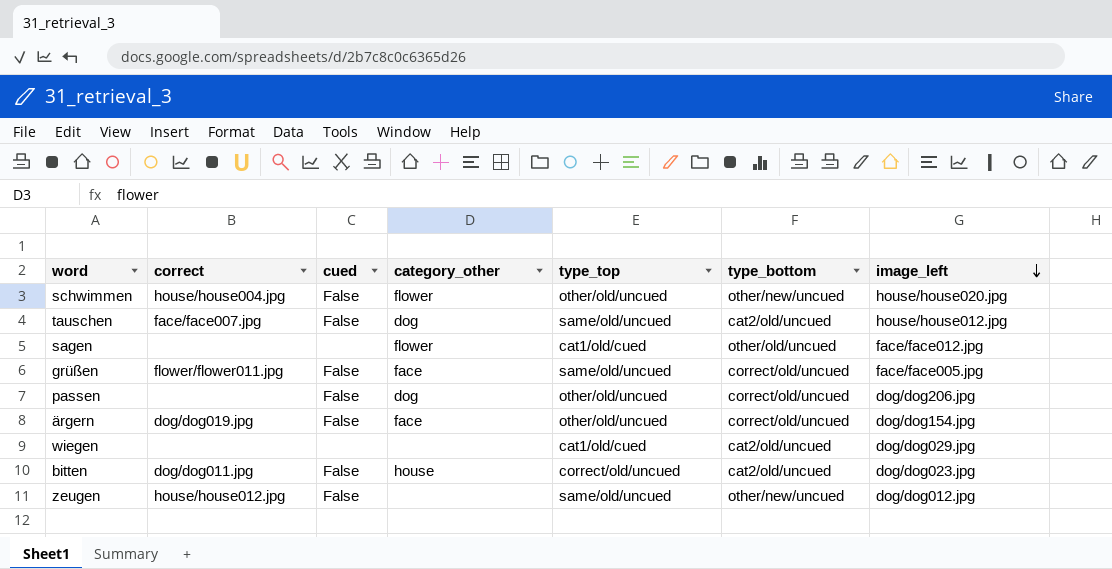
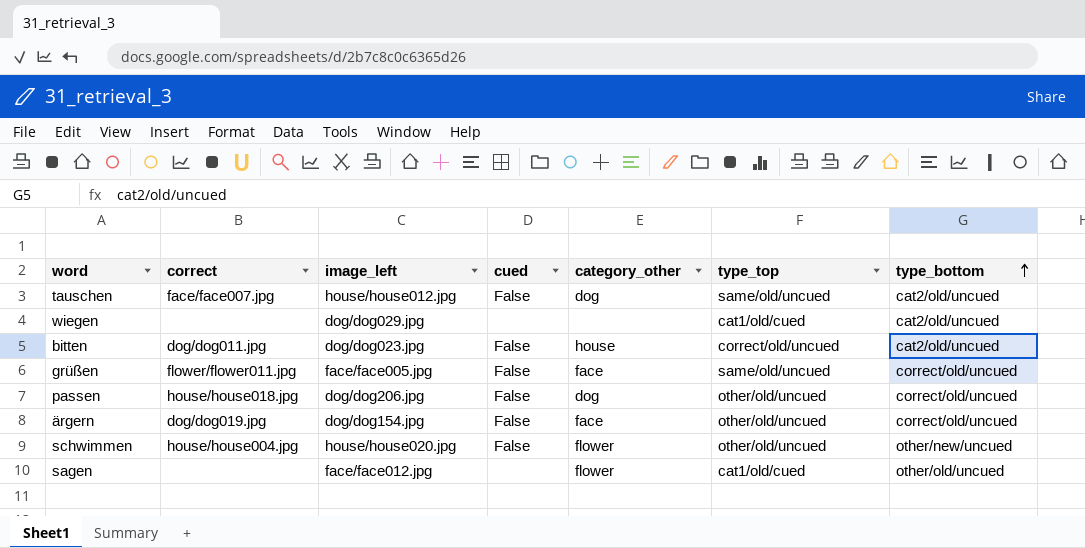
row order: image_left descending -> type_bottom ascending
column image_left | position: 7 -> 3
row zeugen: house/house012.jpg | False | none | same/old/uncued | other/new/uncued | dog/dog012.jpg -> none
passen | correct: none -> house/house018.jpg

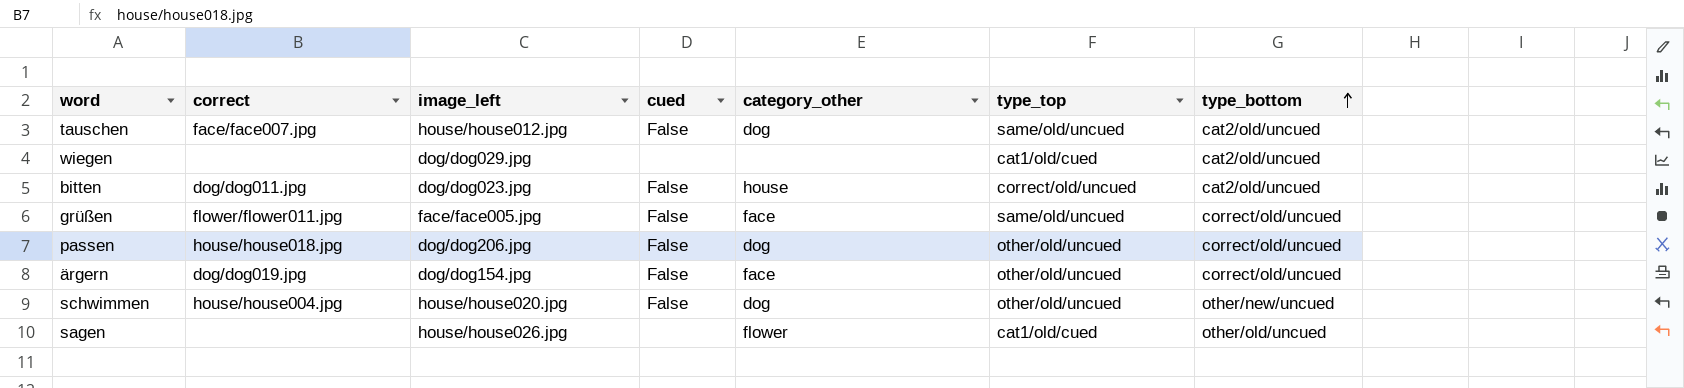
schwimmen | category_other: flower -> dog
sagen | image_left: face/face012.jpg -> house/house026.jpg

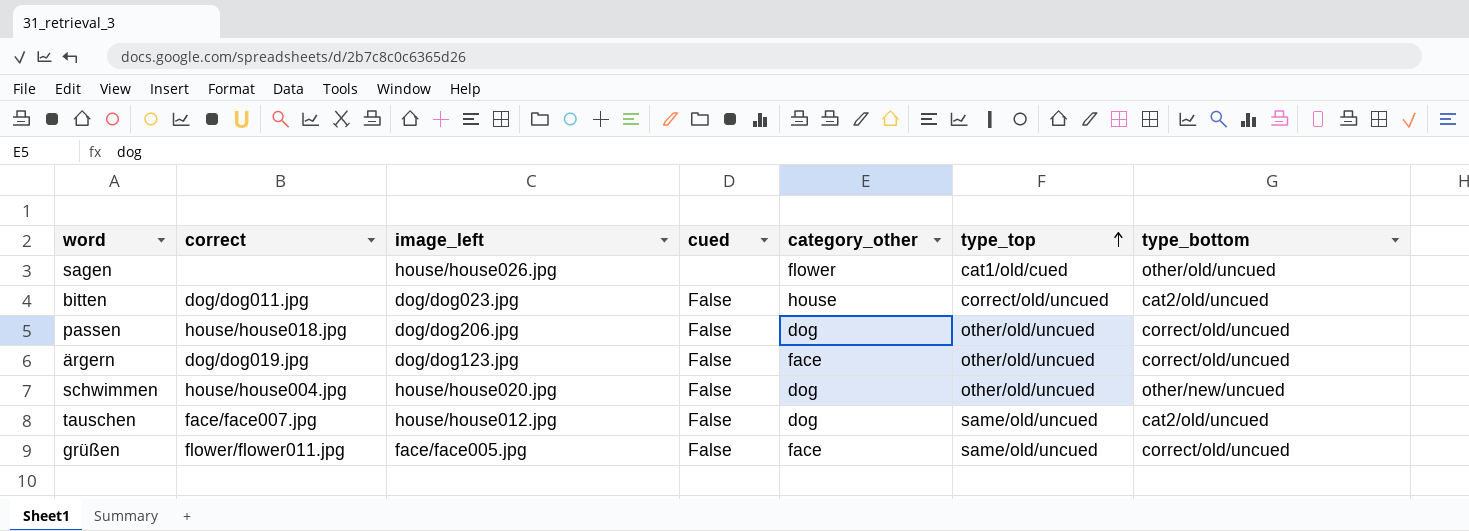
row order: type_bottom ascending -> type_top ascending
row wiegen: none | dog/dog029.jpg | none | none | cat1/old/cued | cat2/old/uncued -> none
ärgern | image_left: dog/dog154.jpg -> dog/dog123.jpg

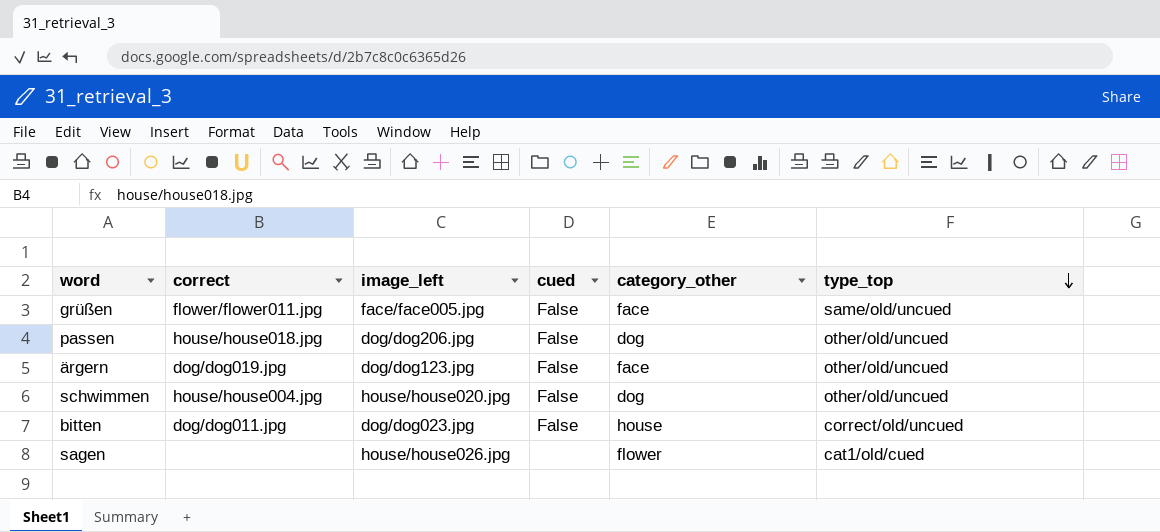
row order: type_top ascending -> type_top descending
column type_bottom | position: 7 -> none
row tauschen: face/face007.jpg | house/house012.jpg | False | dog | same/old/uncued | cat2/old/uncued -> none

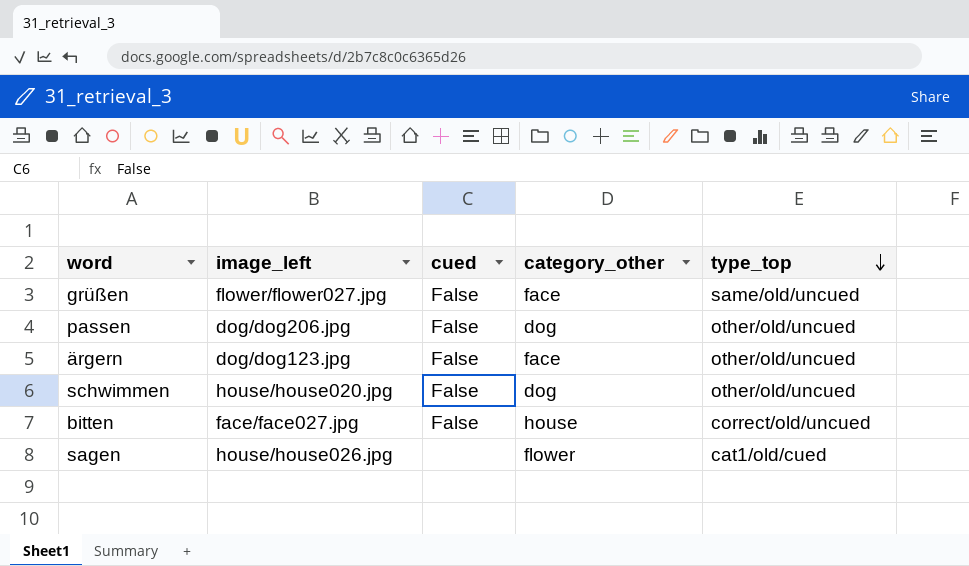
column correct | position: 2 -> none
grüßen | image_left: face/face005.jpg -> flower/flower027.jpg
bitten | image_left: dog/dog023.jpg -> face/face027.jpg

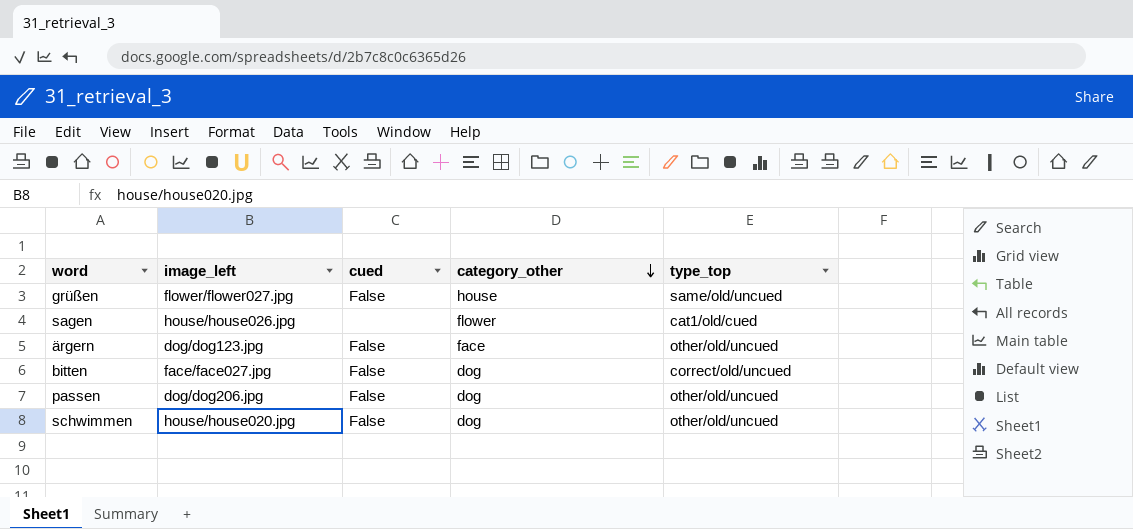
row order: type_top descending -> category_other descending
grüßen | category_other: face -> house
bitten | category_other: house -> dog

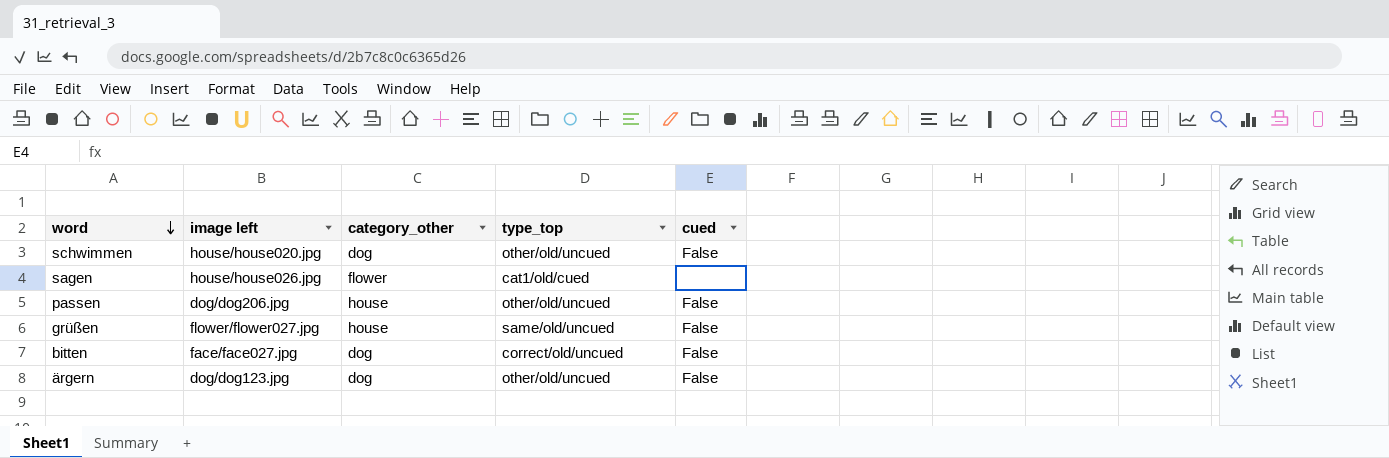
row order: category_other descending -> word descending
column name: image_left -> image left
column cued | position: 3 -> 5
passen | category_other: dog -> house
ärgern | category_other: face -> dog

